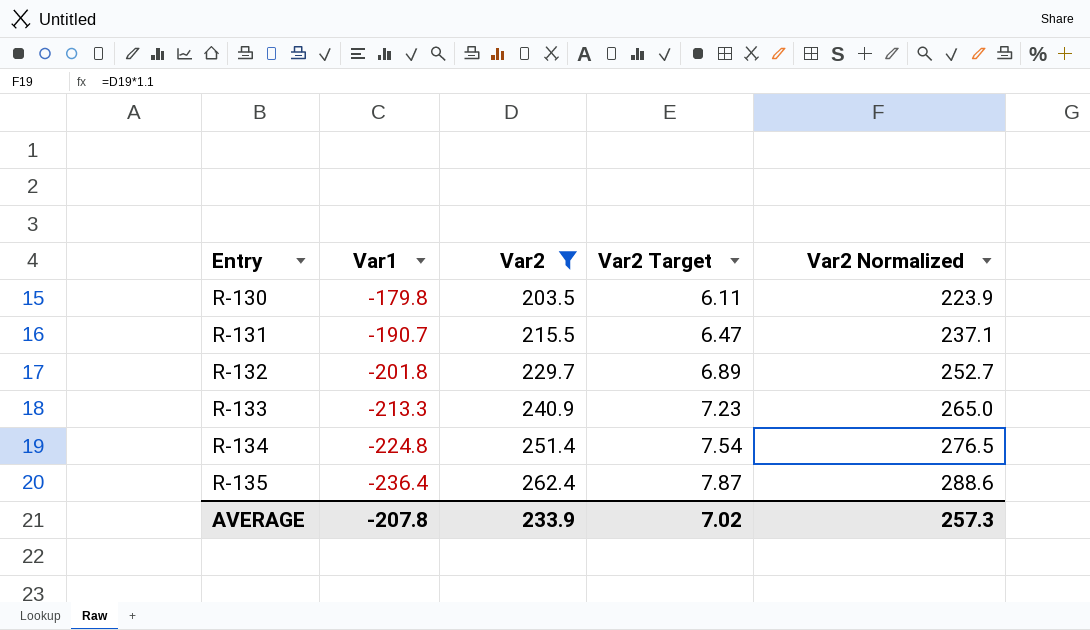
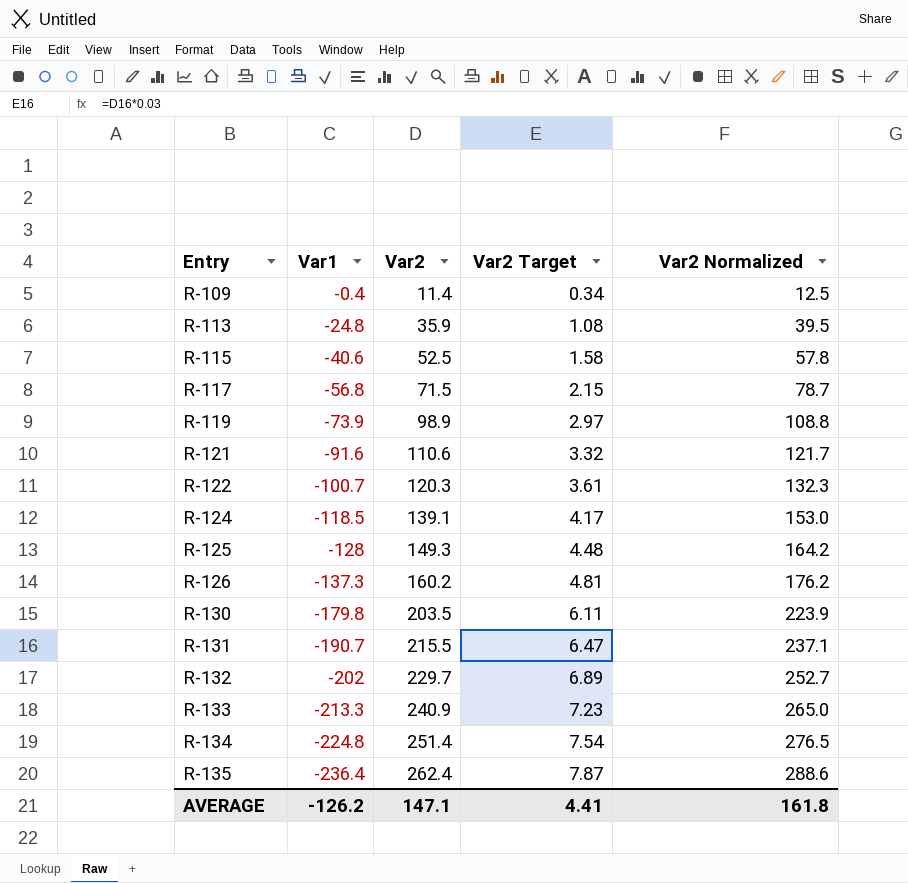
filter: Var2 >= 203.5 -> none
R-132 | Var1: -201.8 -> -202
AVERAGE | Var1: -207.8 -> -126.2
AVERAGE | Var2: 233.9 -> 147.1
AVERAGE | Var2 Target: 7.02 -> 4.41
AVERAGE | Var2 Normalized: 257.3 -> 161.8

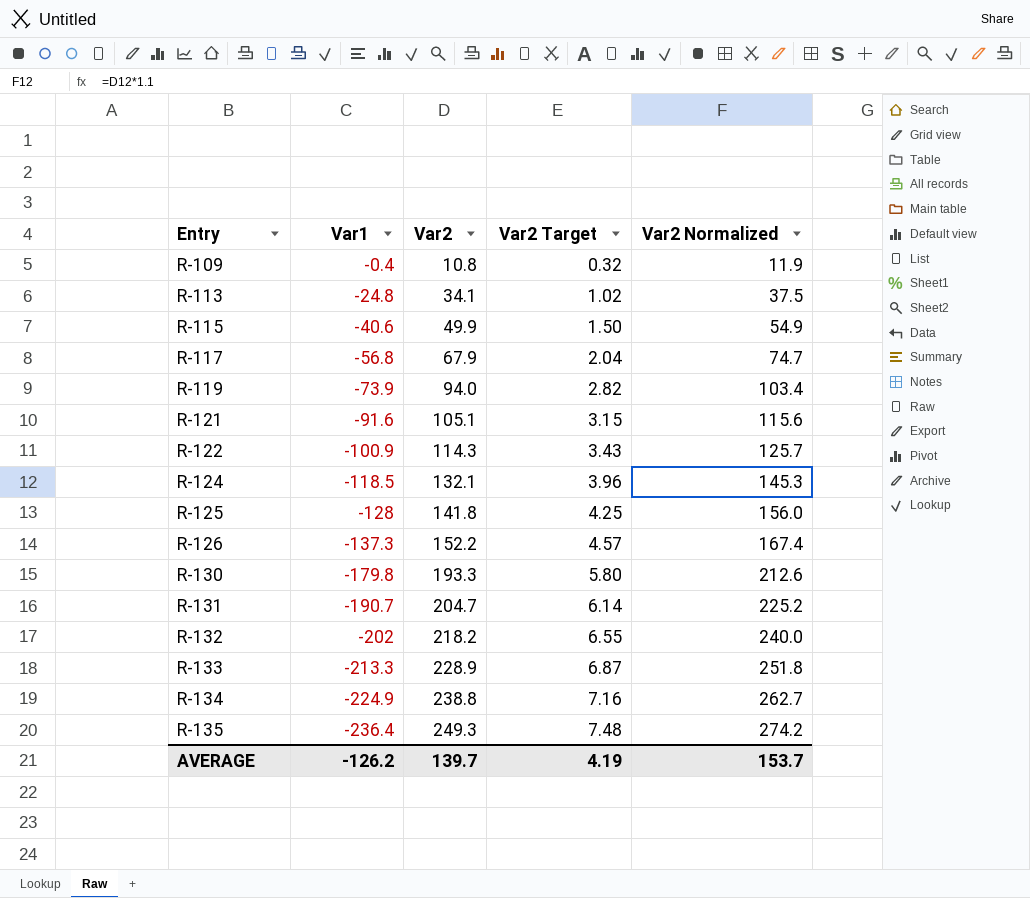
R-109 | Var2: 11.4 -> 10.8
R-109 | Var2 Target: 0.34 -> 0.32
R-109 | Var2 Normalized: 12.5 -> 11.9
R-113 | Var2: 35.9 -> 34.1
R-113 | Var2 Target: 1.08 -> 1.02
R-113 | Var2 Normalized: 39.5 -> 37.5
R-115 | Var2: 52.5 -> 49.9
R-115 | Var2 Target: 1.58 -> 1.50
R-115 | Var2 Normalized: 57.8 -> 54.9
R-117 | Var2: 71.5 -> 67.9
R-117 | Var2 Target: 2.15 -> 2.04
R-117 | Var2 Normalized: 78.7 -> 74.7
R-119 | Var2: 98.9 -> 94.0
R-119 | Var2 Target: 2.97 -> 2.82
R-119 | Var2 Normalized: 108.8 -> 103.4
R-121 | Var2: 110.6 -> 105.1
R-121 | Var2 Target: 3.32 -> 3.15
R-121 | Var2 Normalized: 121.7 -> 115.6
R-122 | Var1: -100.7 -> -100.9
R-122 | Var2: 120.3 -> 114.3
R-122 | Var2 Target: 3.61 -> 3.43
R-122 | Var2 Normalized: 132.3 -> 125.7
R-124 | Var2: 139.1 -> 132.1
R-124 | Var2 Target: 4.17 -> 3.96
R-124 | Var2 Normalized: 153.0 -> 145.3
R-125 | Var2: 149.3 -> 141.8
R-125 | Var2 Target: 4.48 -> 4.25
R-125 | Var2 Normalized: 164.2 -> 156.0
R-126 | Var2: 160.2 -> 152.2
R-126 | Var2 Target: 4.81 -> 4.57
R-126 | Var2 Normalized: 176.2 -> 167.4
R-130 | Var2: 203.5 -> 193.3
R-130 | Var2 Target: 6.11 -> 5.80
R-130 | Var2 Normalized: 223.9 -> 212.6
R-131 | Var2: 215.5 -> 204.7
R-131 | Var2 Target: 6.47 -> 6.14
R-131 | Var2 Normalized: 237.1 -> 225.2
R-132 | Var2: 229.7 -> 218.2
R-132 | Var2 Target: 6.89 -> 6.55
R-132 | Var2 Normalized: 252.7 -> 240.0
R-133 | Var2: 240.9 -> 228.9
R-133 | Var2 Target: 7.23 -> 6.87
R-133 | Var2 Normalized: 265.0 -> 251.8
R-134 | Var1: -224.8 -> -224.9
R-134 | Var2: 251.4 -> 238.8
R-134 | Var2 Target: 7.54 -> 7.16
R-134 | Var2 Normalized: 276.5 -> 262.7
R-135 | Var2: 262.4 -> 249.3
R-135 | Var2 Target: 7.87 -> 7.48
R-135 | Var2 Normalized: 288.6 -> 274.2
AVERAGE | Var2: 147.1 -> 139.7
AVERAGE | Var2 Target: 4.41 -> 4.19
AVERAGE | Var2 Normalized: 161.8 -> 153.7

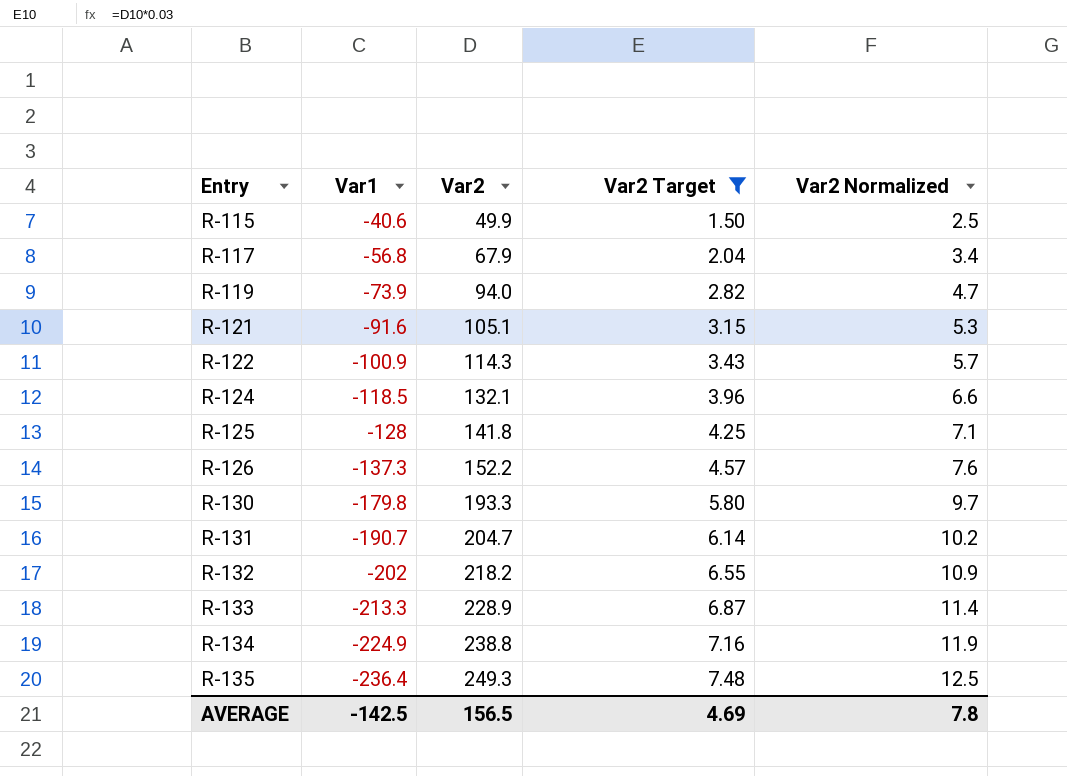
filter: none -> Var2 Target >= 1.50
column Var2 Normalized | formula: [Var2] * 1.1 -> [Var2] * 0.05
AVERAGE | Var1: -126.2 -> -142.5
AVERAGE | Var2: 139.7 -> 156.5
AVERAGE | Var2 Target: 4.19 -> 4.69
AVERAGE | Var2 Normalized: 153.7 -> 7.8

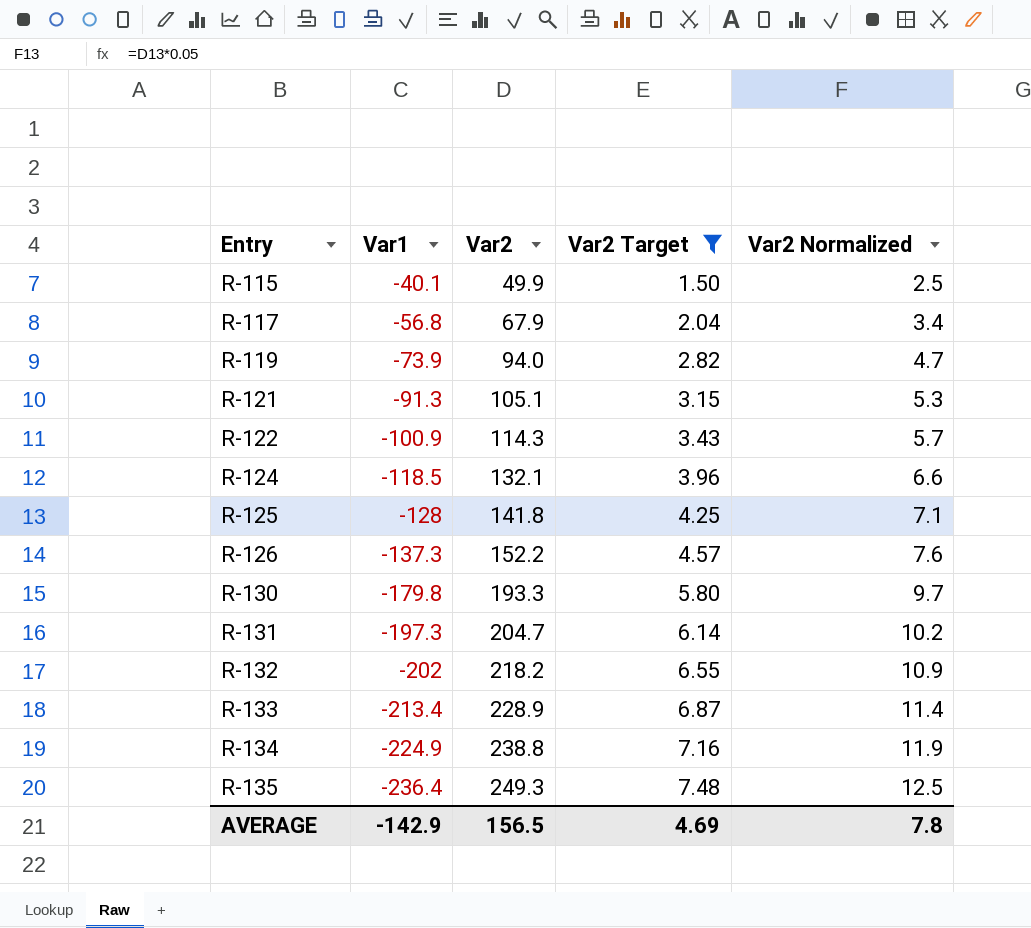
R-115 | Var1: -40.6 -> -40.1
R-121 | Var1: -91.6 -> -91.3
R-131 | Var1: -190.7 -> -197.3
R-133 | Var1: -213.3 -> -213.4
AVERAGE | Var1: -142.5 -> -142.9

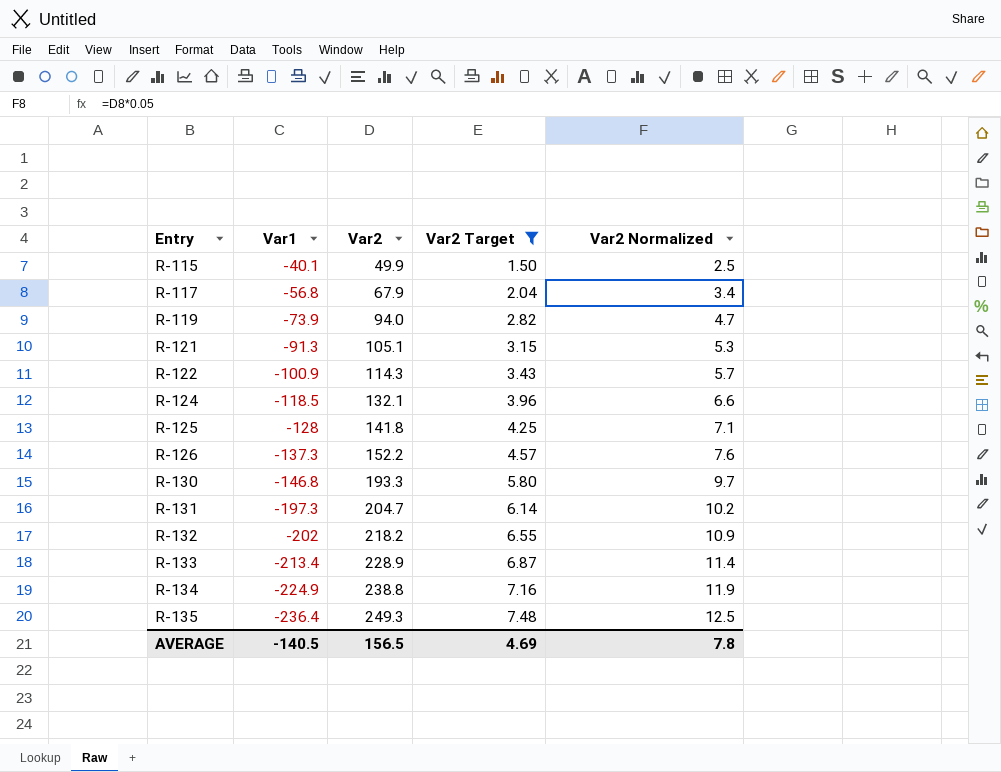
R-130 | Var1: -179.8 -> -146.8
AVERAGE | Var1: -142.9 -> -140.5

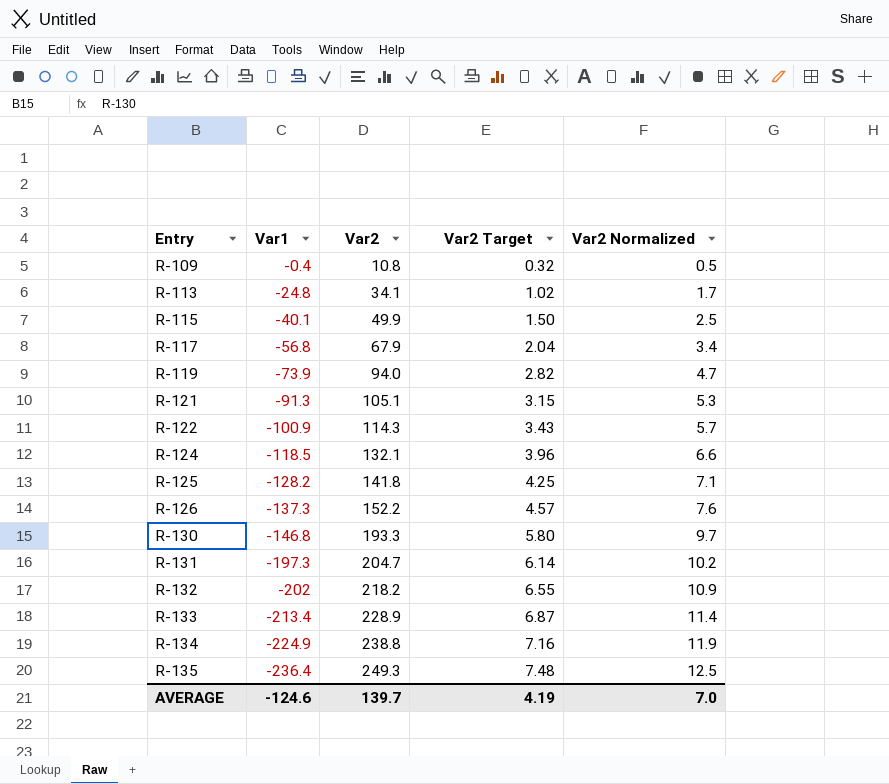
filter: Var2 Target >= 1.50 -> none
R-125 | Var1: -128 -> -128.2
AVERAGE | Var1: -140.5 -> -124.6
AVERAGE | Var2: 156.5 -> 139.7
AVERAGE | Var2 Target: 4.69 -> 4.19
AVERAGE | Var2 Normalized: 7.8 -> 7.0

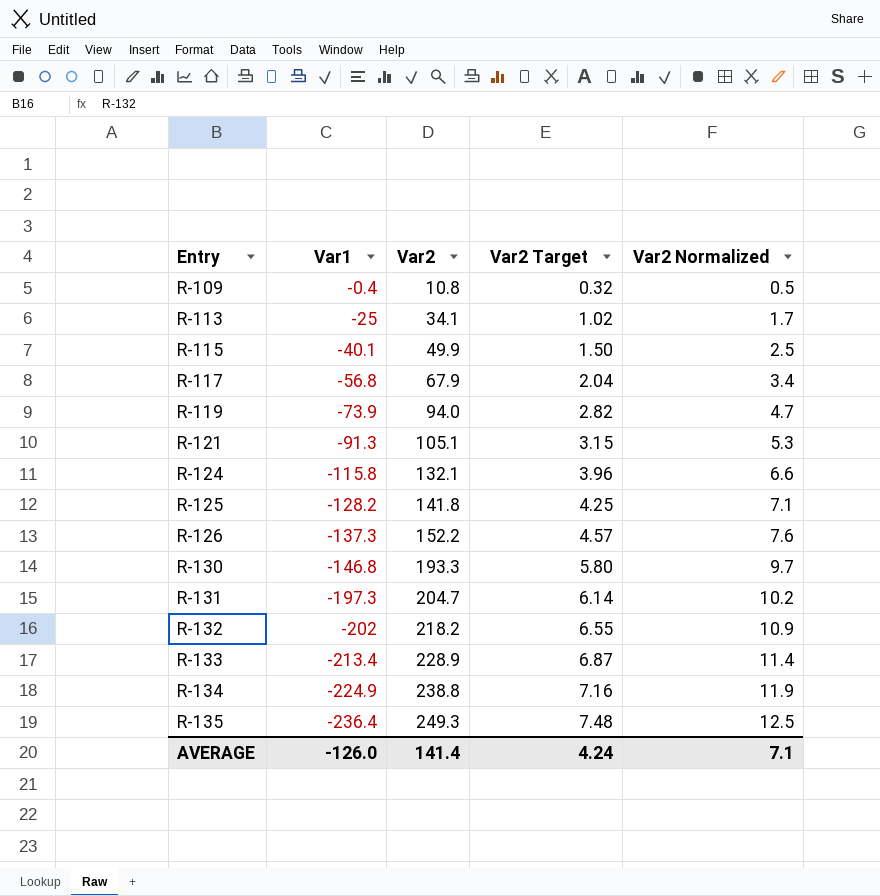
row R-122: -100.9 | 114.3 | 3.43 | 5.7 -> none
R-113 | Var1: -24.8 -> -25
R-124 | Var1: -118.5 -> -115.8
AVERAGE | Var1: -124.6 -> -126.0
AVERAGE | Var2: 139.7 -> 141.4
AVERAGE | Var2 Target: 4.19 -> 4.24
AVERAGE | Var2 Normalized: 7.0 -> 7.1

